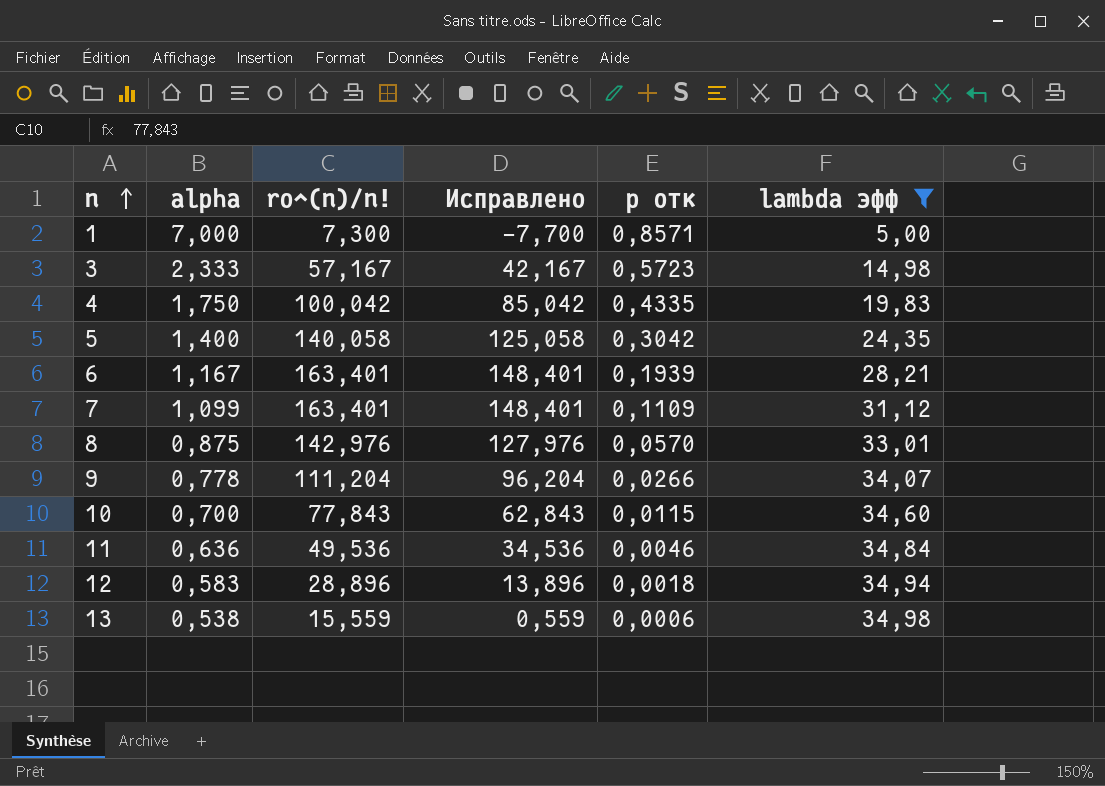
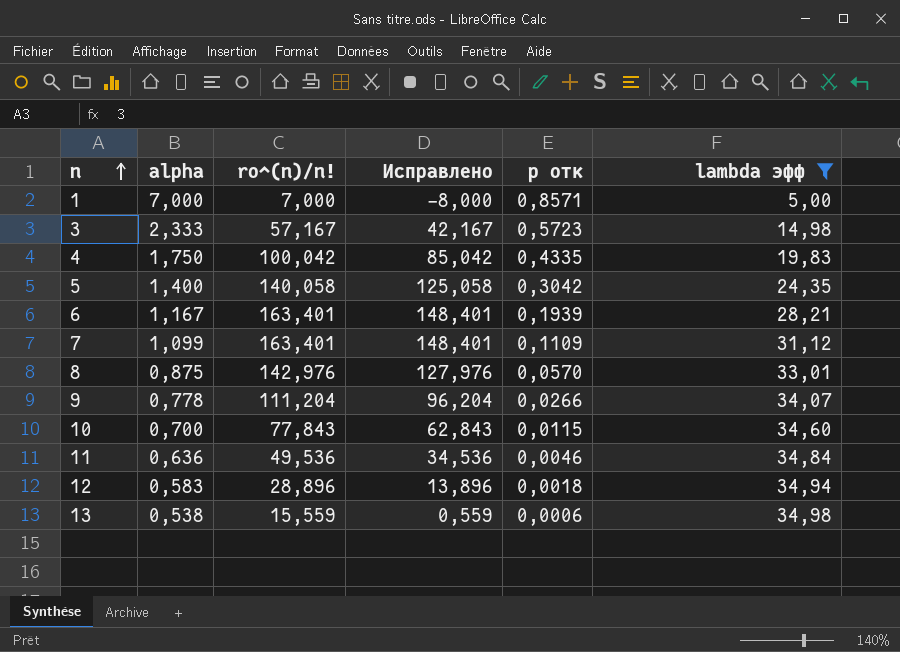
1 | ro^(n)/n!: 7,300 -> 7,000
1 | Исправлено: -7,700 -> -8,000

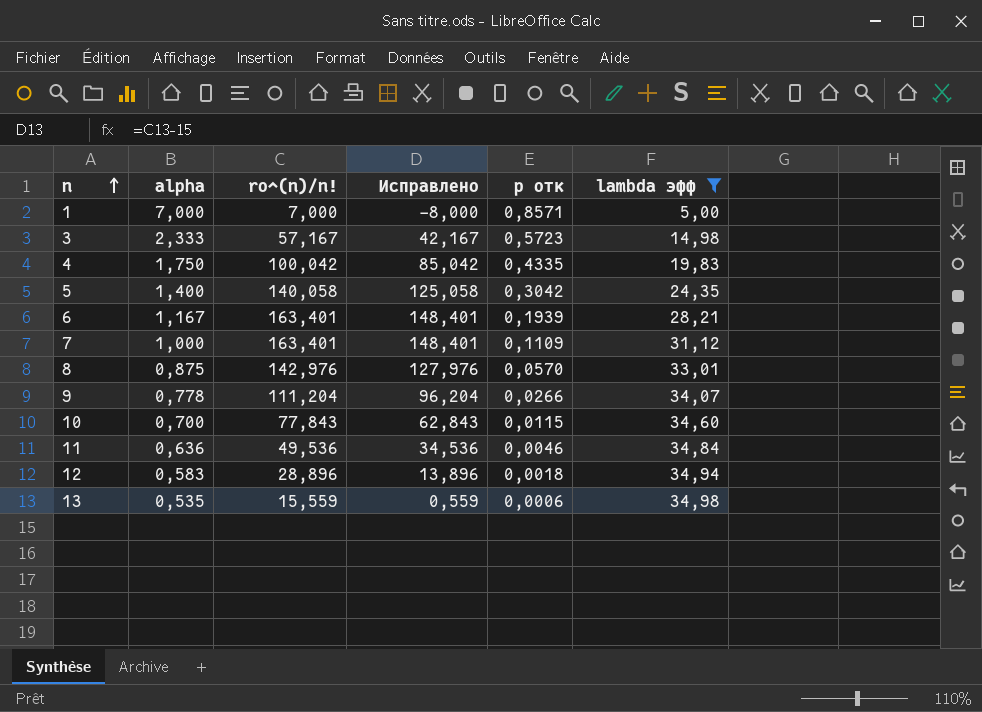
7 | alpha: 1,099 -> 1,000
13 | alpha: 0,538 -> 0,535

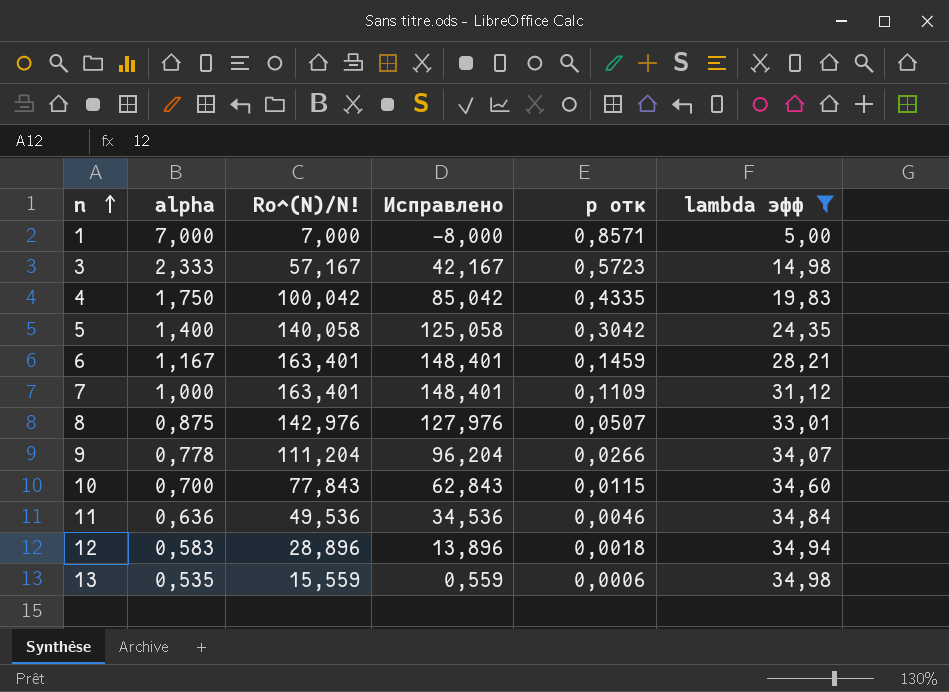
column name: ro^(n)/n! -> Ro^(N)/N!
6 | p отк: 0,1939 -> 0,1459
8 | p отк: 0,0570 -> 0,0507

